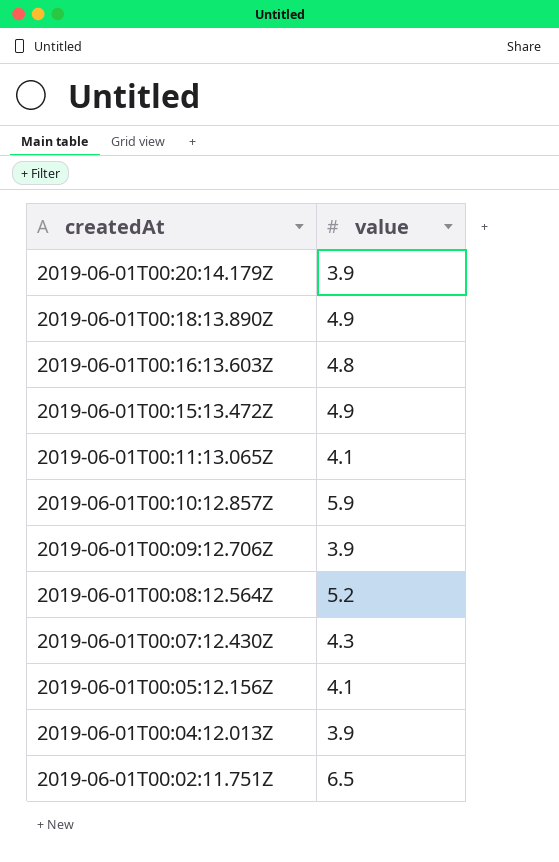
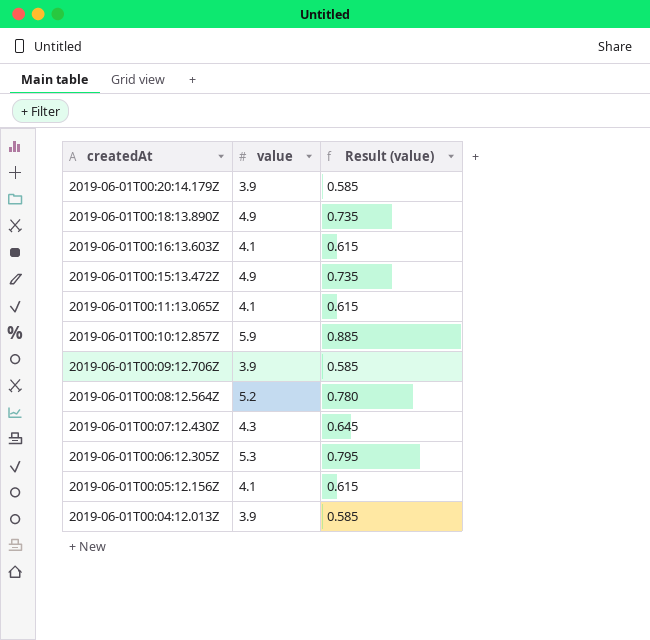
column Result (value) | formula: none -> [value] * 0.15
row 2019-06-01T00:02:11.751Z: 6.5 -> none
2019-06-01T00:16:13.603Z | value: 4.8 -> 4.1
row 2019-06-01T00:06:12.305Z: none -> 5.3 | 0.795

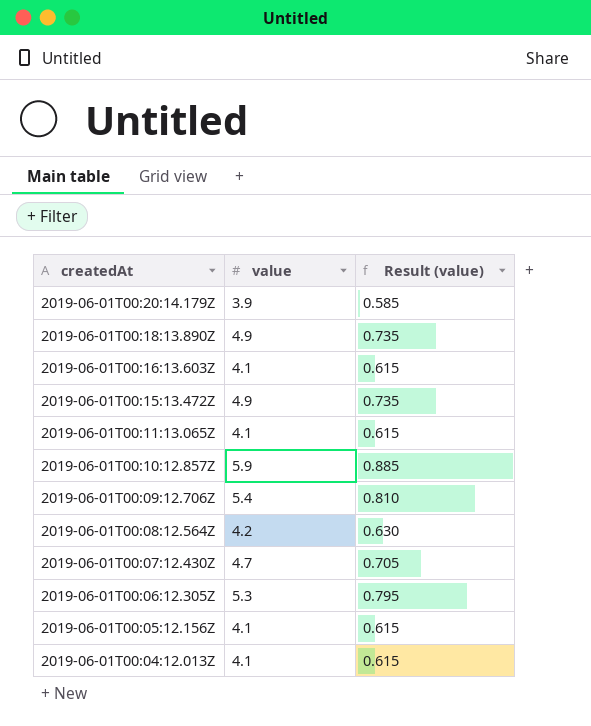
2019-06-01T00:09:12.706Z | value: 3.9 -> 5.4
2019-06-01T00:09:12.706Z | Result (value): 0.585 -> 0.810
2019-06-01T00:08:12.564Z | value: 5.2 -> 4.2
2019-06-01T00:08:12.564Z | Result (value): 0.780 -> 0.630
2019-06-01T00:07:12.430Z | value: 4.3 -> 4.7
2019-06-01T00:07:12.430Z | Result (value): 0.645 -> 0.705
2019-06-01T00:04:12.013Z | value: 3.9 -> 4.1
2019-06-01T00:04:12.013Z | Result (value): 0.585 -> 0.615

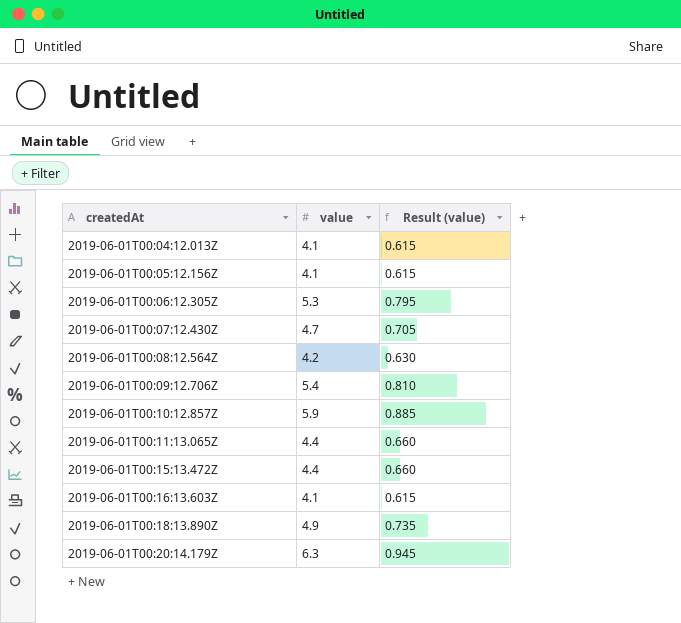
row order: createdAt descending -> createdAt ascending
2019-06-01T00:11:13.065Z | value: 4.1 -> 4.4
2019-06-01T00:11:13.065Z | Result (value): 0.615 -> 0.660
2019-06-01T00:15:13.472Z | value: 4.9 -> 4.4
2019-06-01T00:15:13.472Z | Result (value): 0.735 -> 0.660
2019-06-01T00:20:14.179Z | value: 3.9 -> 6.3
2019-06-01T00:20:14.179Z | Result (value): 0.585 -> 0.945

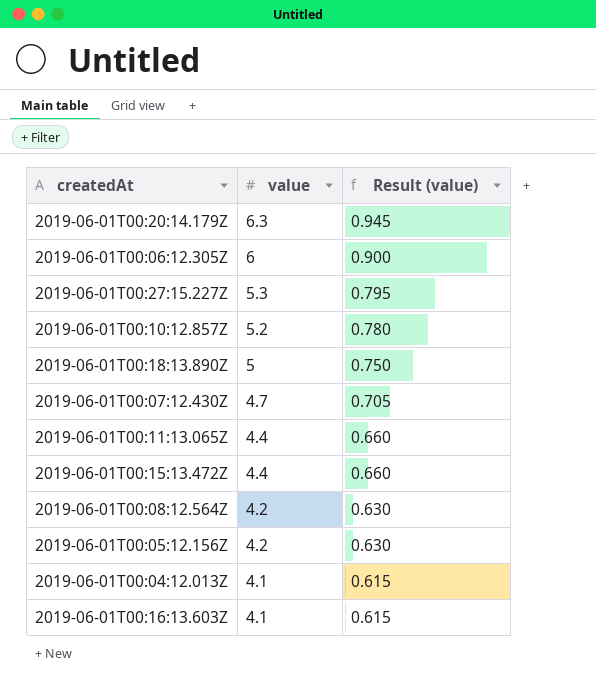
row order: createdAt ascending -> value descending
row 2019-06-01T00:09:12.706Z: 5.4 | 0.810 -> none
2019-06-01T00:06:12.305Z | value: 5.3 -> 6
2019-06-01T00:06:12.305Z | Result (value): 0.795 -> 0.900
row 2019-06-01T00:27:15.227Z: none -> 5.3 | 0.795
2019-06-01T00:10:12.857Z | value: 5.9 -> 5.2
2019-06-01T00:10:12.857Z | Result (value): 0.885 -> 0.780
2019-06-01T00:18:13.890Z | value: 4.9 -> 5
2019-06-01T00:18:13.890Z | Result (value): 0.735 -> 0.750
2019-06-01T00:05:12.156Z | value: 4.1 -> 4.2
2019-06-01T00:05:12.156Z | Result (value): 0.615 -> 0.630

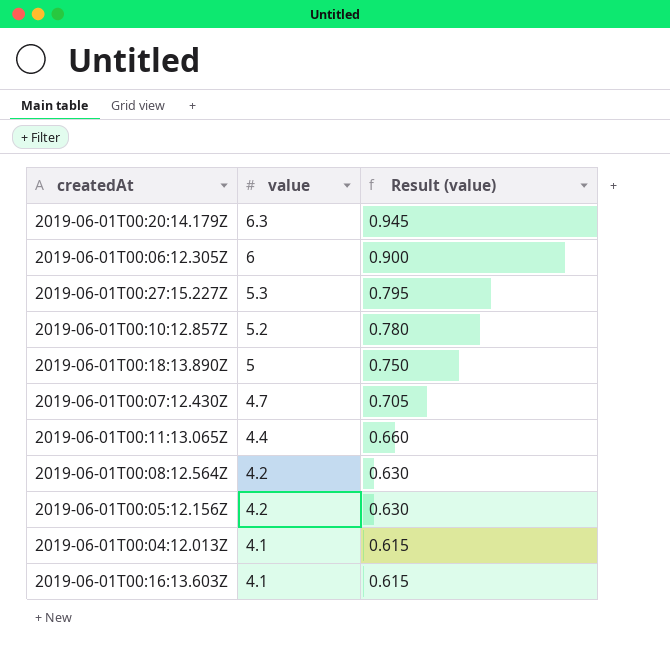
row 2019-06-01T00:15:13.472Z: 4.4 | 0.660 -> none

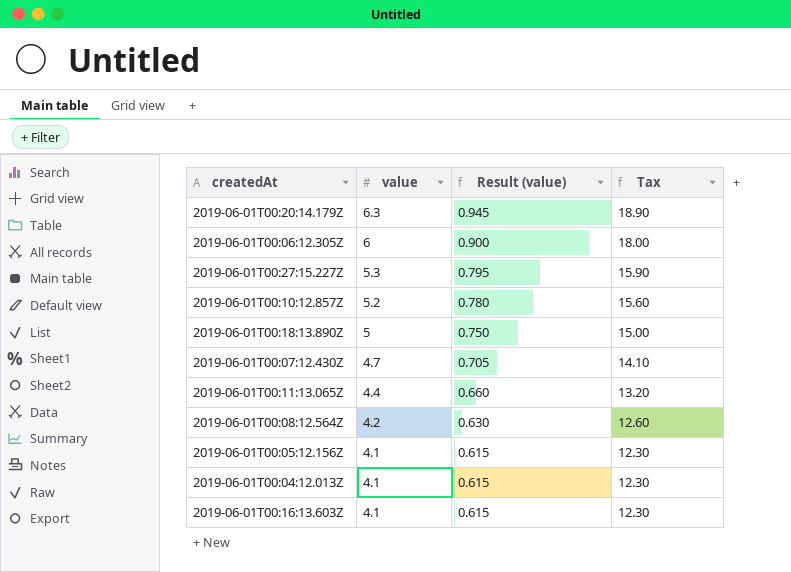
column Tax | formula: none -> [value] * 3
2019-06-01T00:05:12.156Z | value: 4.2 -> 4.1
2019-06-01T00:05:12.156Z | Result (value): 0.630 -> 0.615

